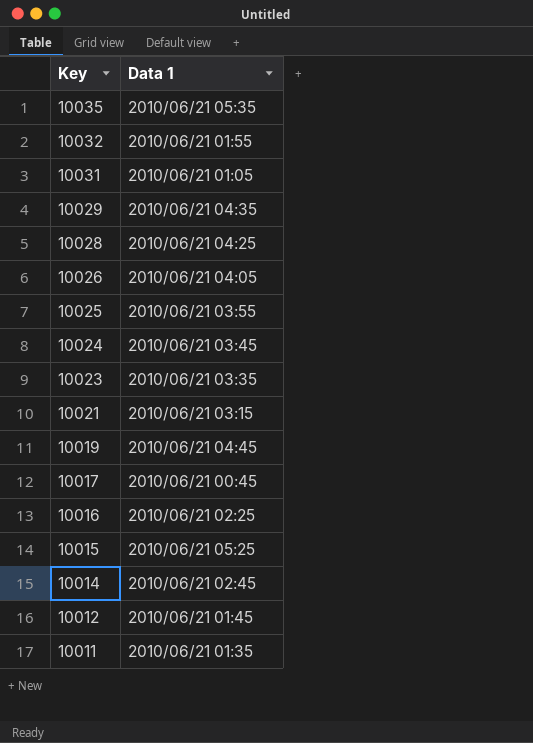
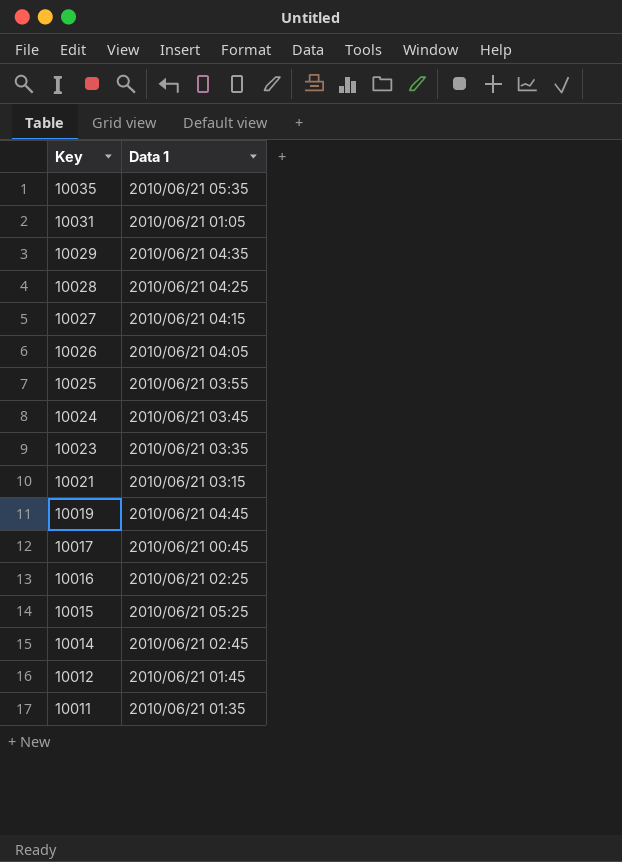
row 10032: 2010/06/21 01:55 -> none
row 10027: none -> 2010/06/21 04:15

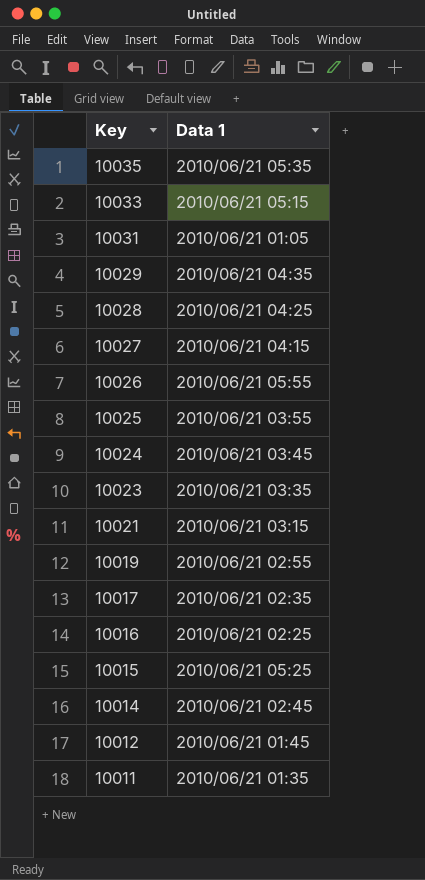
row 10033: none -> 2010/06/21 05:15
10026 | Data 1: 2010/06/21 04:05 -> 2010/06/21 05:55
10019 | Data 1: 2010/06/21 04:45 -> 2010/06/21 02:55
10017 | Data 1: 2010/06/21 00:45 -> 2010/06/21 02:35

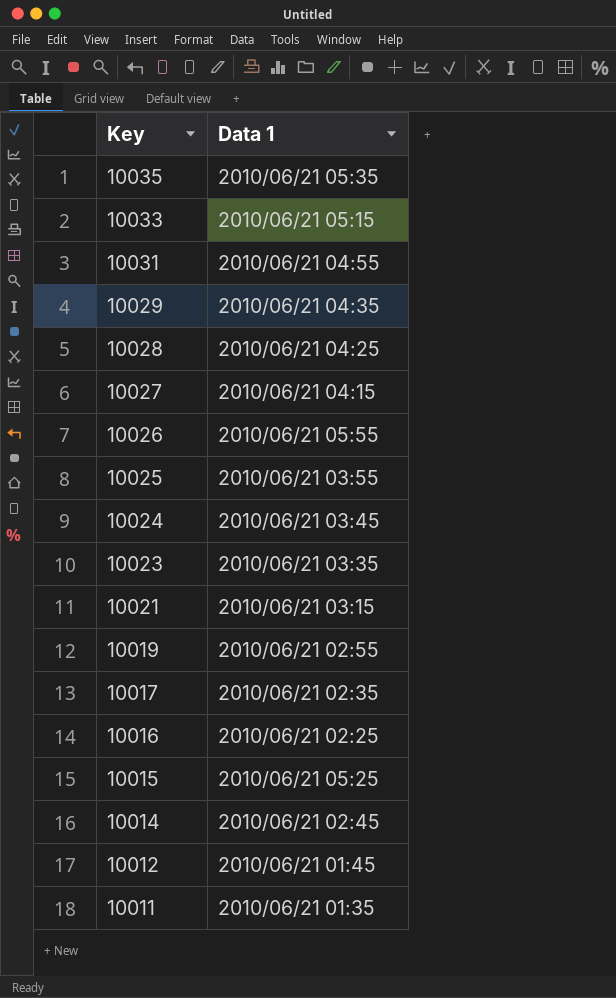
10031 | Data 1: 2010/06/21 01:05 -> 2010/06/21 04:55

